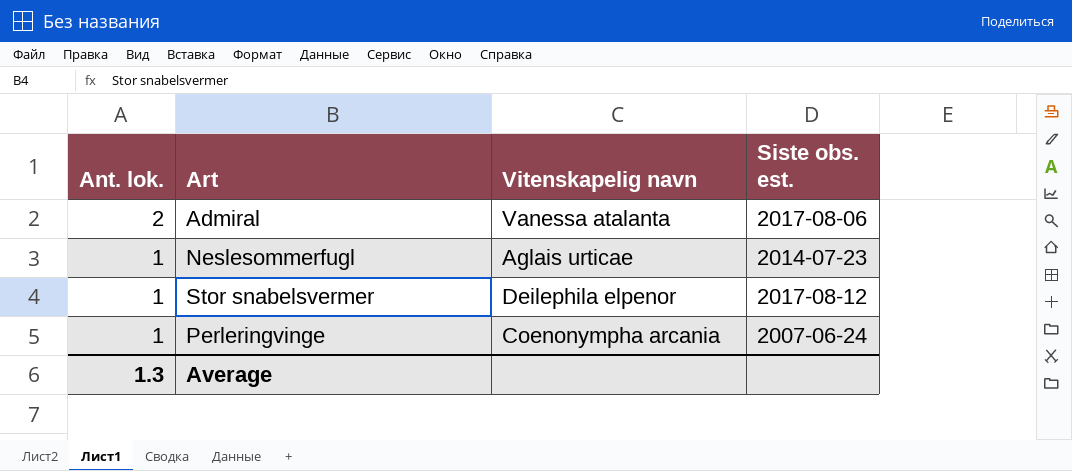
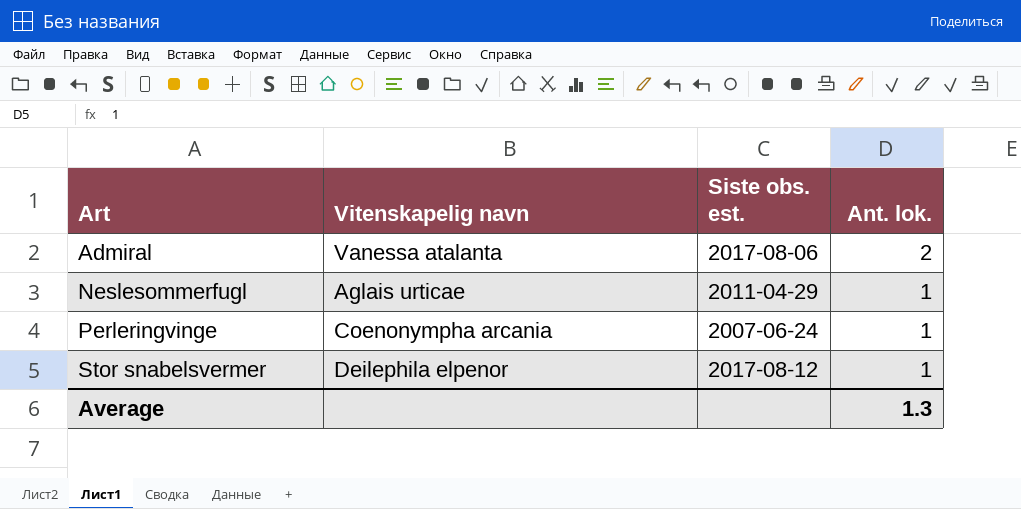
row order: Ant. lok. descending -> Art ascending
column Ant. lok. | position: 1 -> 4
Neslesommerfugl | Siste obs. est.: 2014-07-23 -> 2011-04-29

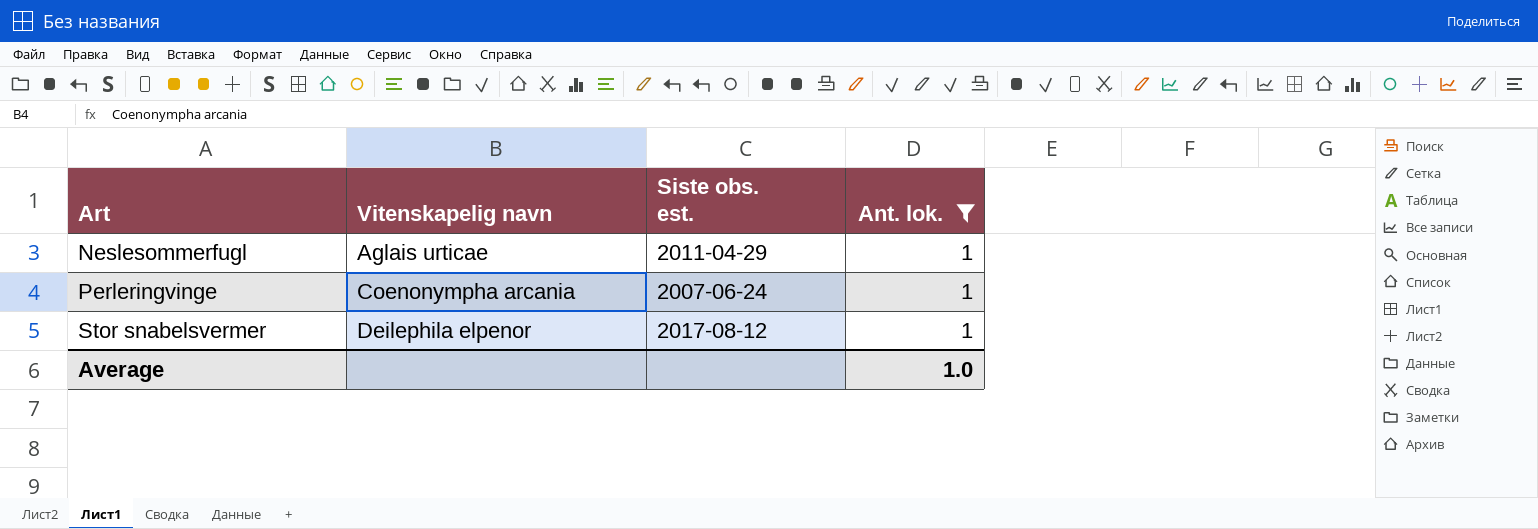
filter: none -> Ant. lok. = 1
Average | Ant. lok.: 1.3 -> 1.0

